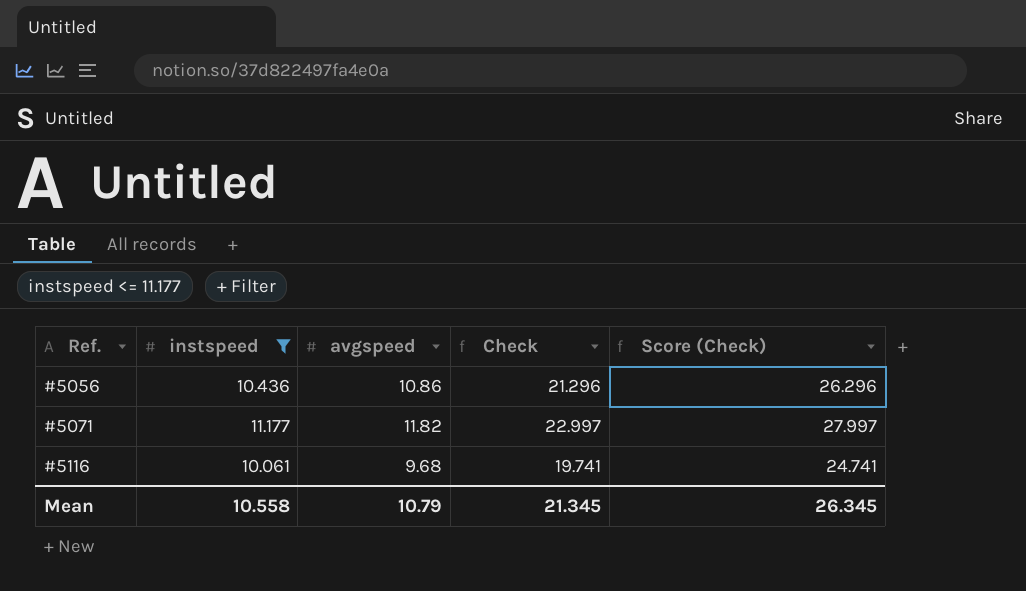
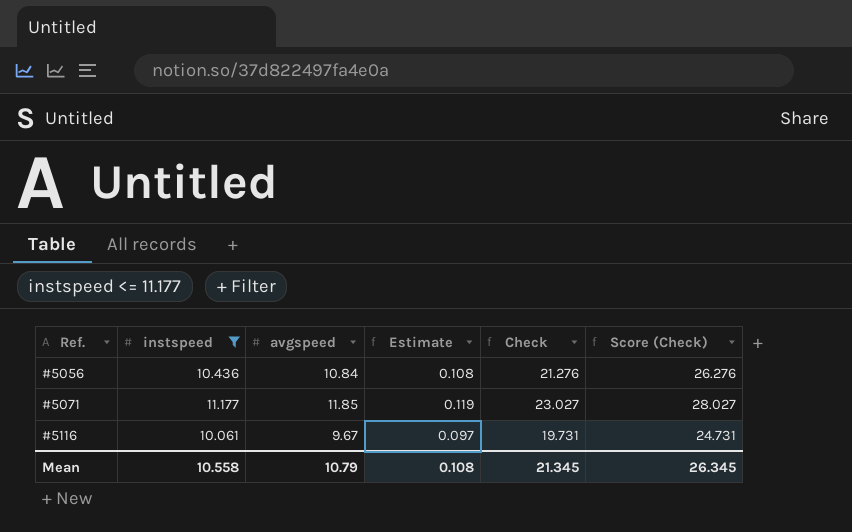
column Estimate | formula: none -> [avgspeed] * 0.01
#5056 | avgspeed: 10.86 -> 10.84
#5056 | Check: 21.296 -> 21.276
#5056 | Score (Check): 26.296 -> 26.276
#5071 | avgspeed: 11.82 -> 11.85
#5071 | Check: 22.997 -> 23.027
#5071 | Score (Check): 27.997 -> 28.027
#5116 | avgspeed: 9.68 -> 9.67
#5116 | Check: 19.741 -> 19.731
#5116 | Score (Check): 24.741 -> 24.731

